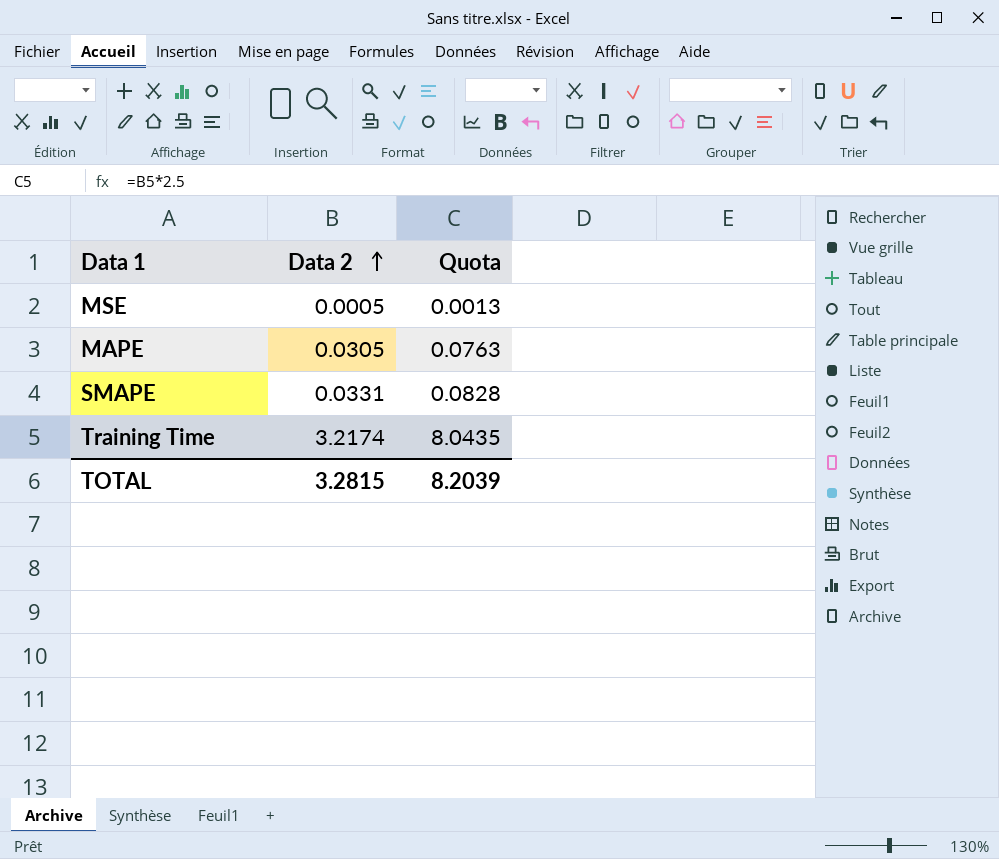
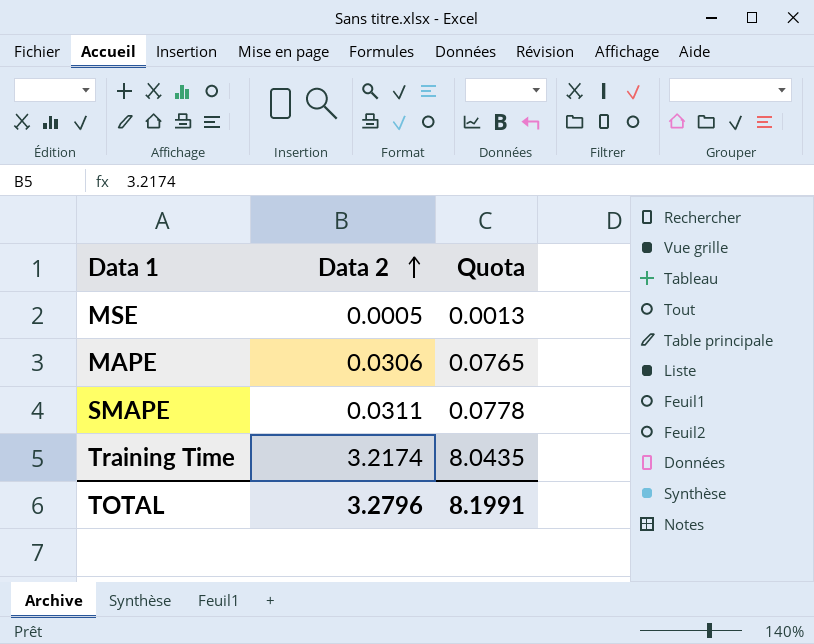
MAPE | Data 2: 0.0305 -> 0.0306
MAPE | Quota: 0.0763 -> 0.0765
SMAPE | Data 2: 0.0331 -> 0.0311
SMAPE | Quota: 0.0828 -> 0.0778
TOTAL | Data 2: 3.2815 -> 3.2796
TOTAL | Quota: 8.2039 -> 8.1991

